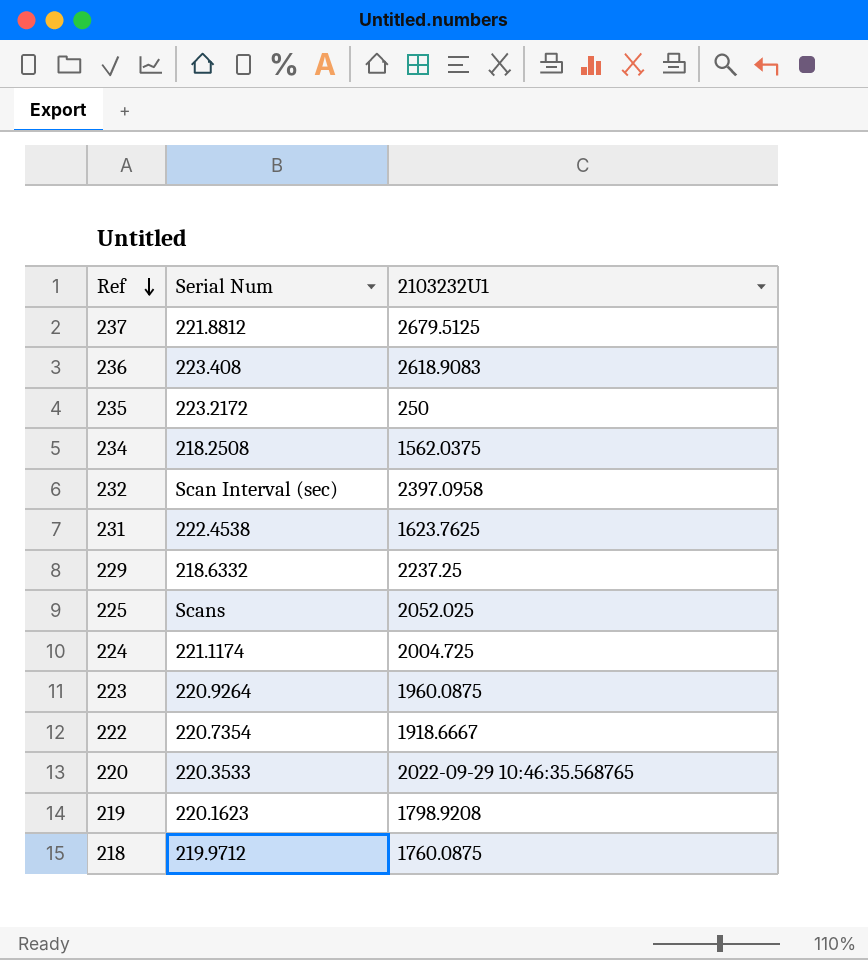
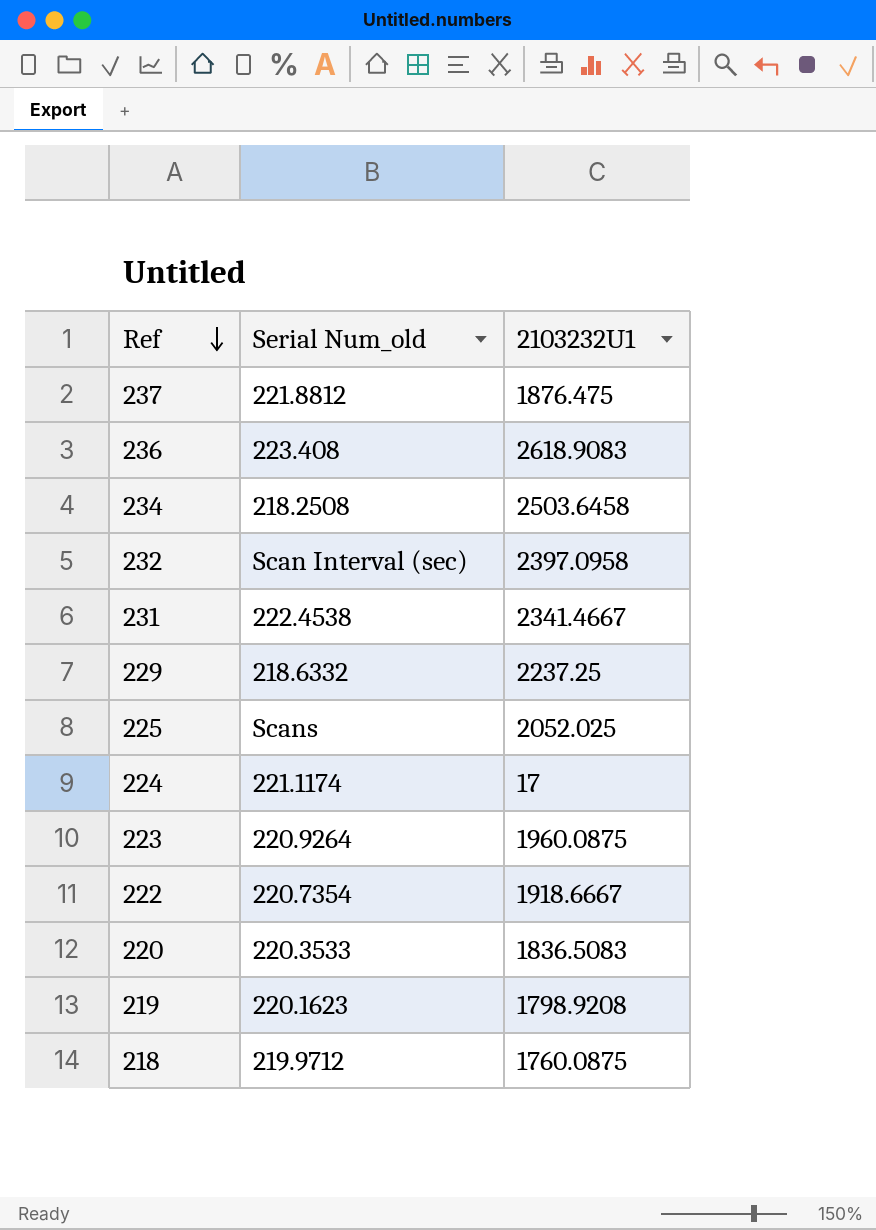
column name: Serial Num -> Serial Num_old
row 235: 223.2172 | 250 -> none
237 | 2103232U1: 2679.5125 -> 1876.475
234 | 2103232U1: 1562.0375 -> 2503.6458
231 | 2103232U1: 1623.7625 -> 2341.4667
224 | 2103232U1: 2004.725 -> 17
220 | 2103232U1: 2022-09-29 10:46:35.568765 -> 1836.5083

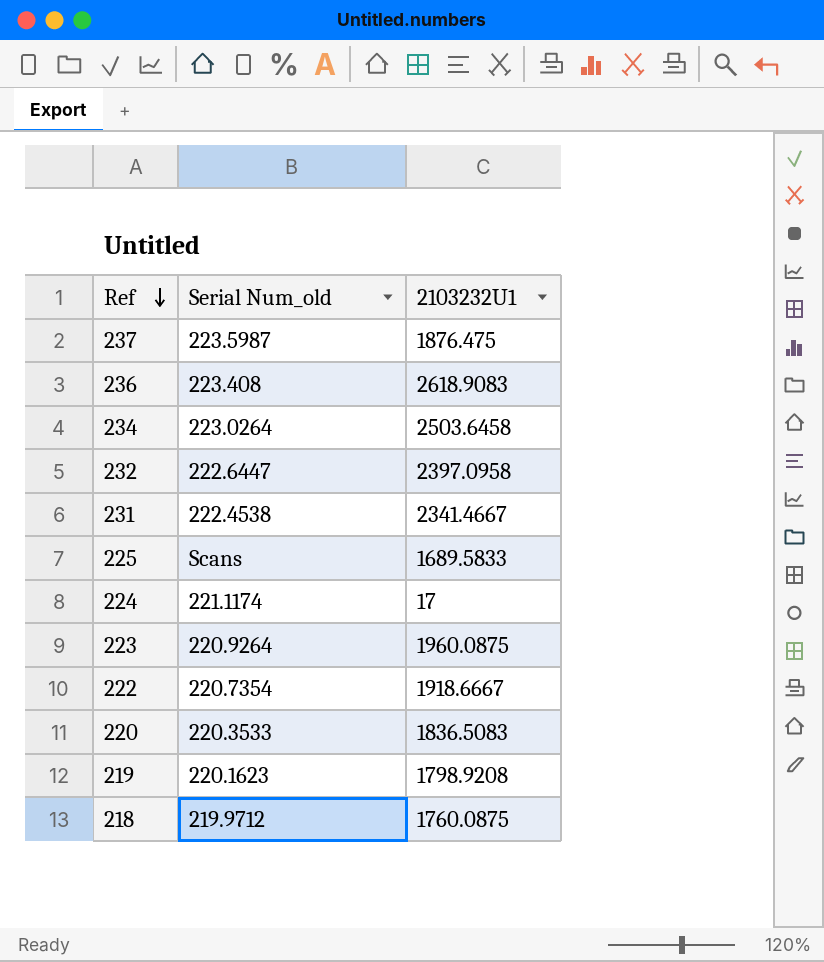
row 229: 218.6332 | 2237.25 -> none
237 | Serial Num_old: 221.8812 -> 223.5987
234 | Serial Num_old: 218.2508 -> 223.0264
232 | Serial Num_old: Scan Interval (sec) -> 222.6447
225 | 2103232U1: 2052.025 -> 1689.5833

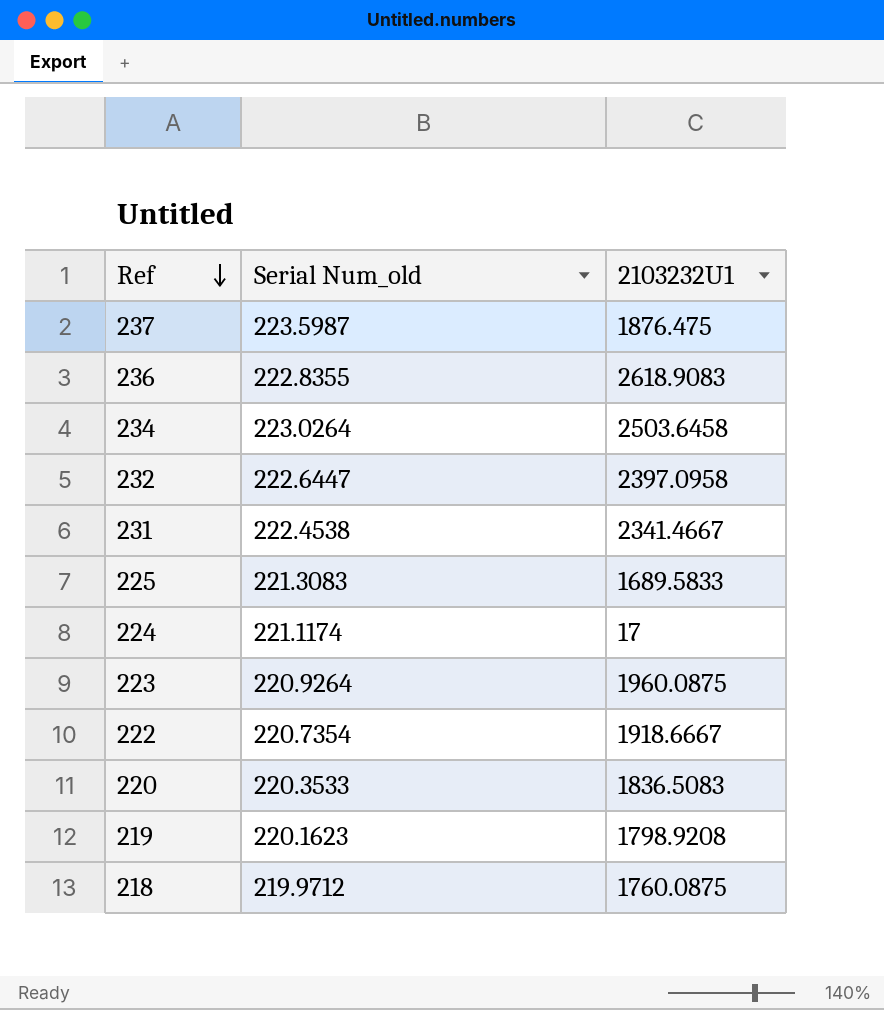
236 | Serial Num_old: 223.408 -> 222.8355
225 | Serial Num_old: Scans -> 221.3083

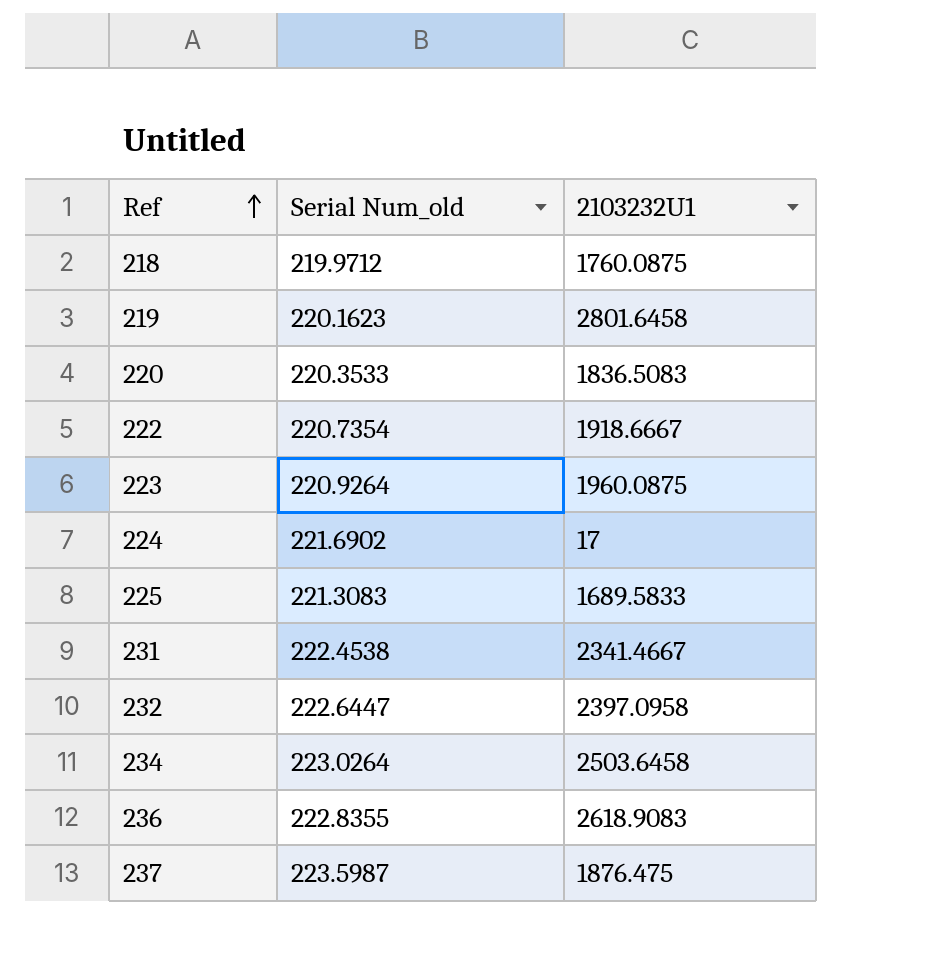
row order: Ref descending -> Ref ascending
219 | 2103232U1: 1798.9208 -> 2801.6458
224 | Serial Num_old: 221.1174 -> 221.6902

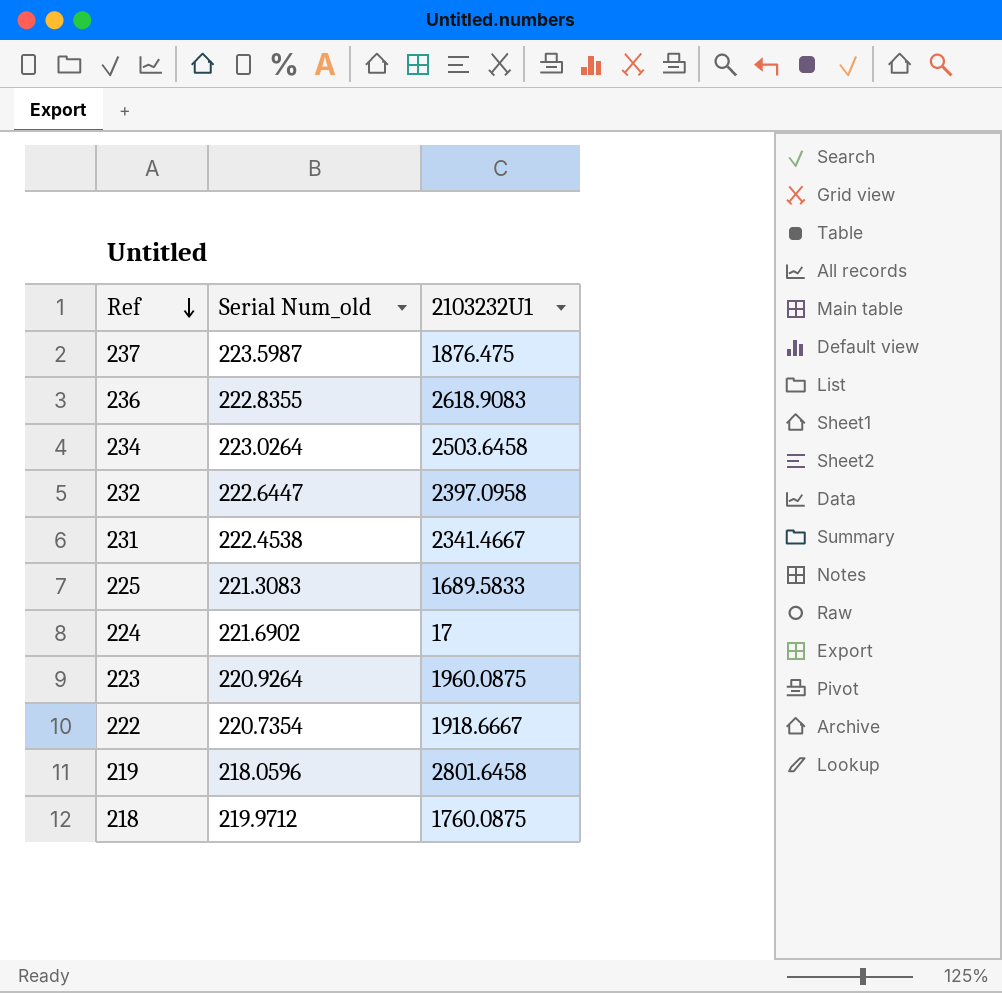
row order: Ref ascending -> Ref descending
row 220: 220.3533 | 1836.5083 -> none
219 | Serial Num_old: 220.1623 -> 218.0596

